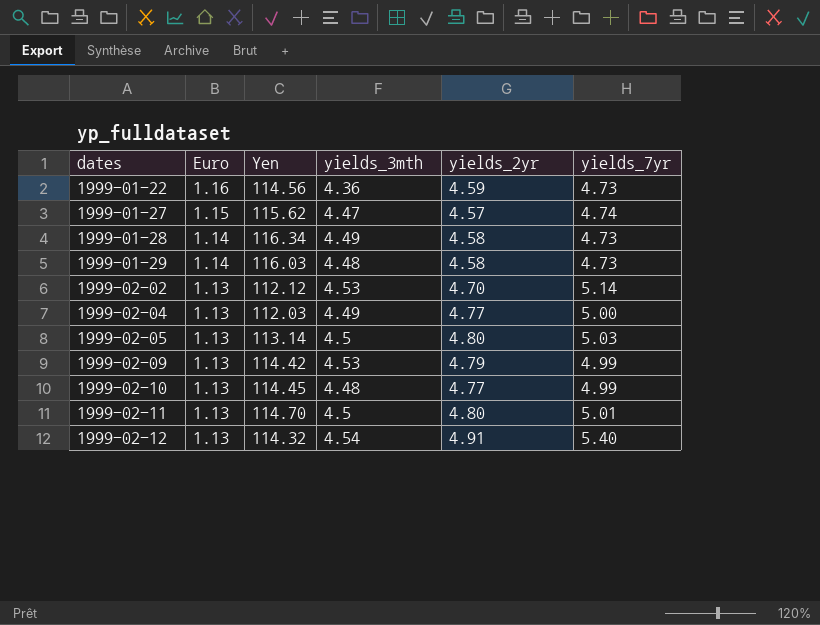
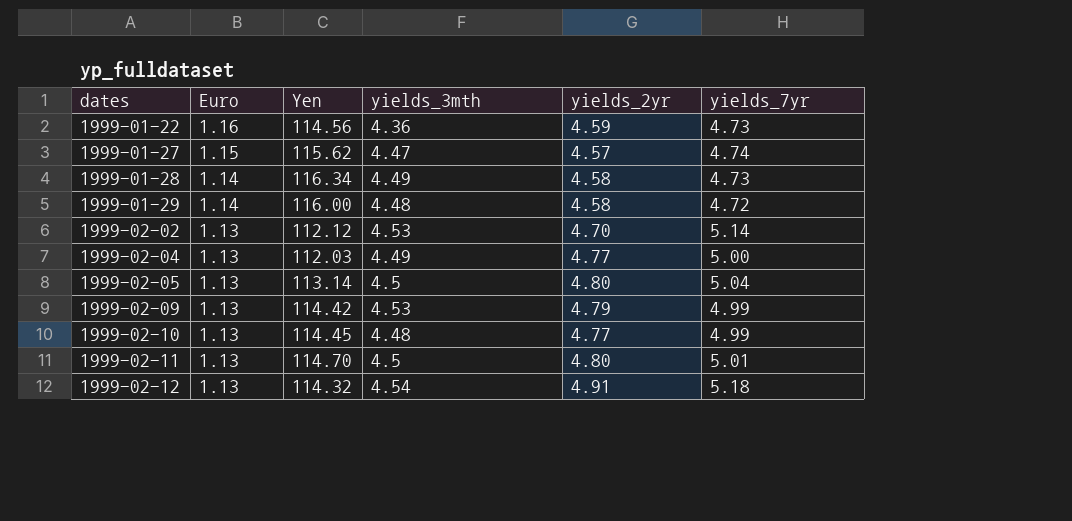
1999-01-29 | Yen: 116.03 -> 116.00
1999-01-29 | yields_7yr: 4.73 -> 4.72
1999-02-05 | yields_7yr: 5.03 -> 5.04
1999-02-12 | yields_7yr: 5.40 -> 5.18

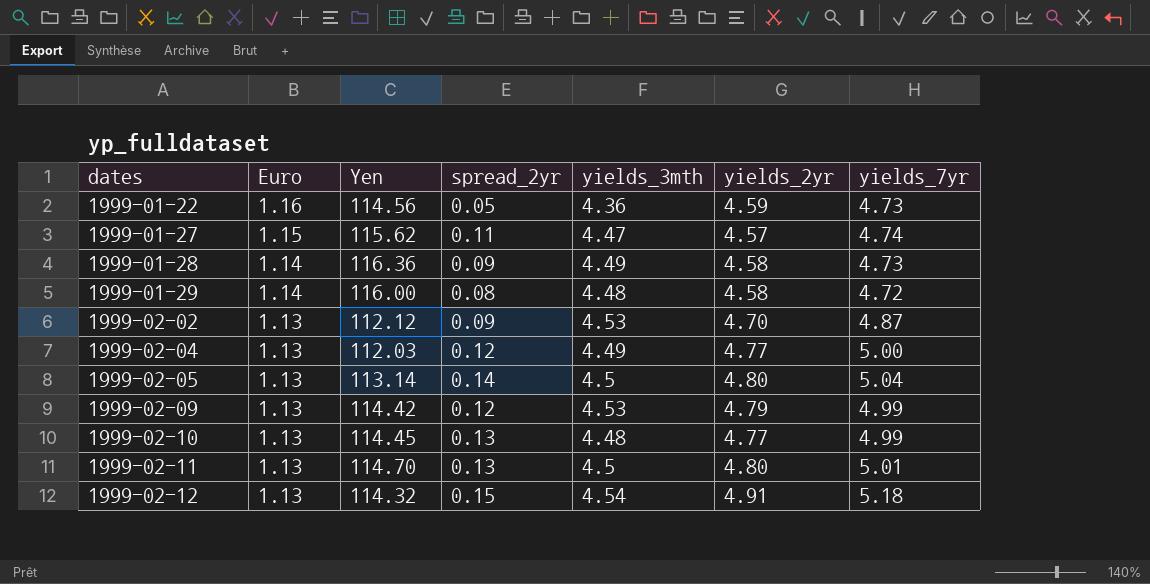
column spread_2yr | position: none -> 4
1999-01-28 | Yen: 116.34 -> 116.36
1999-02-02 | yields_7yr: 5.14 -> 4.87

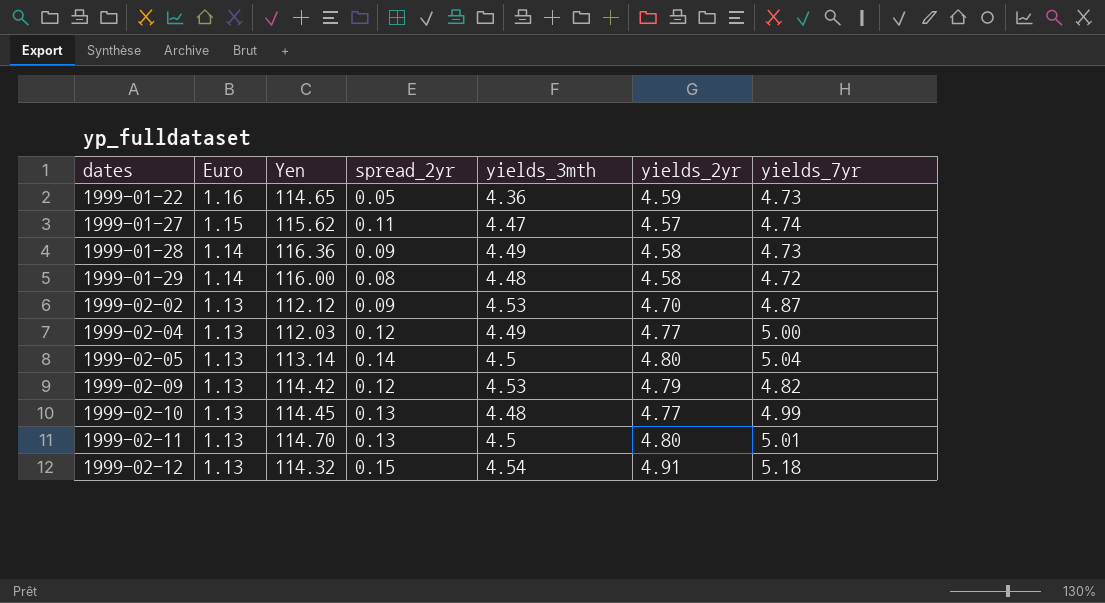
1999-01-22 | Yen: 114.56 -> 114.65
1999-02-09 | yields_7yr: 4.99 -> 4.82

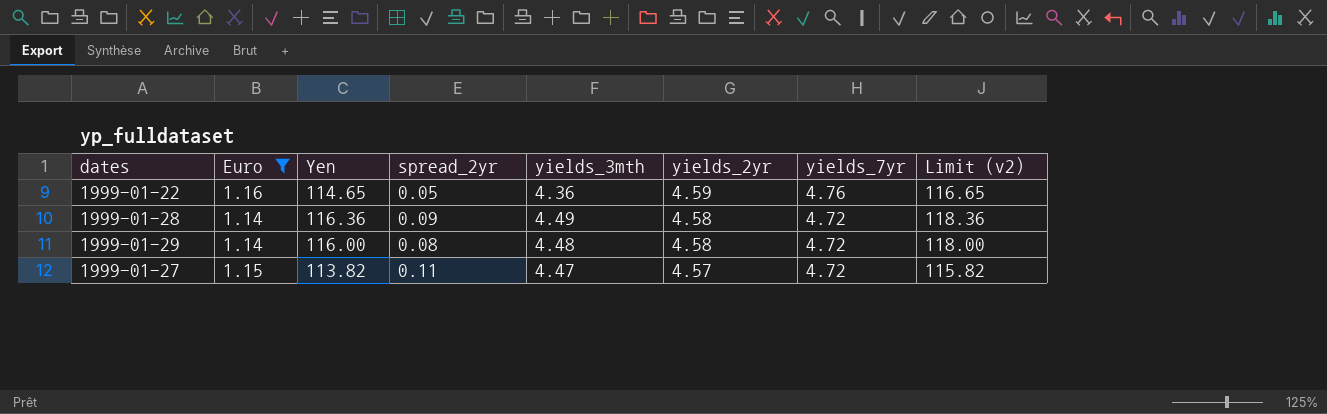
filter: none -> Euro != 1.13
row order: dates ascending -> yields_2yr descending
column Limit (v2) | formula: none -> [Yen] + 2
1999-01-22 | yields_7yr: 4.73 -> 4.76
1999-01-28 | yields_7yr: 4.73 -> 4.72
1999-01-27 | Yen: 115.62 -> 113.82
1999-01-27 | yields_7yr: 4.74 -> 4.72

